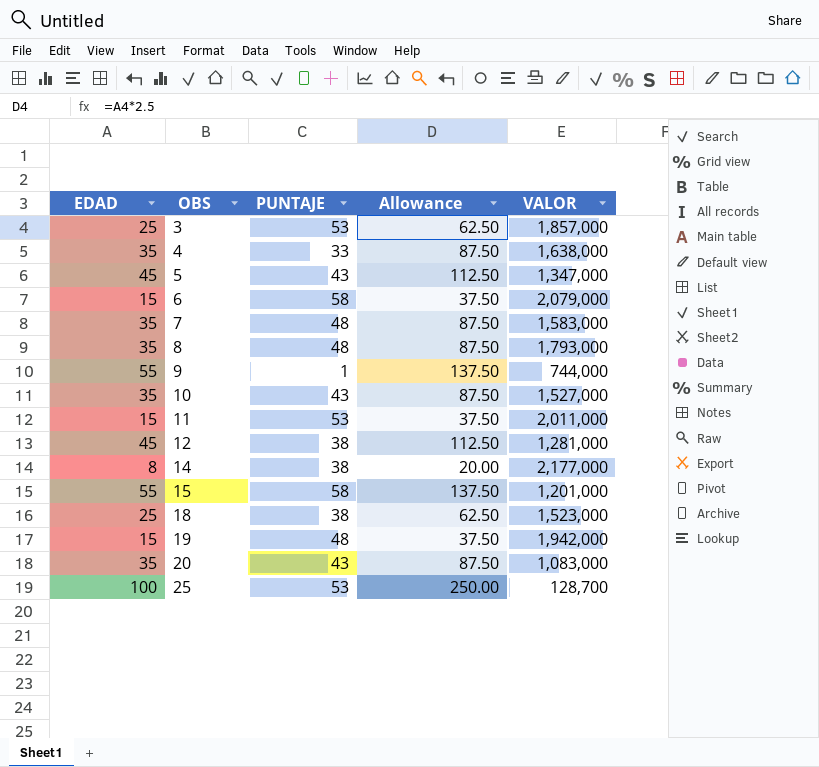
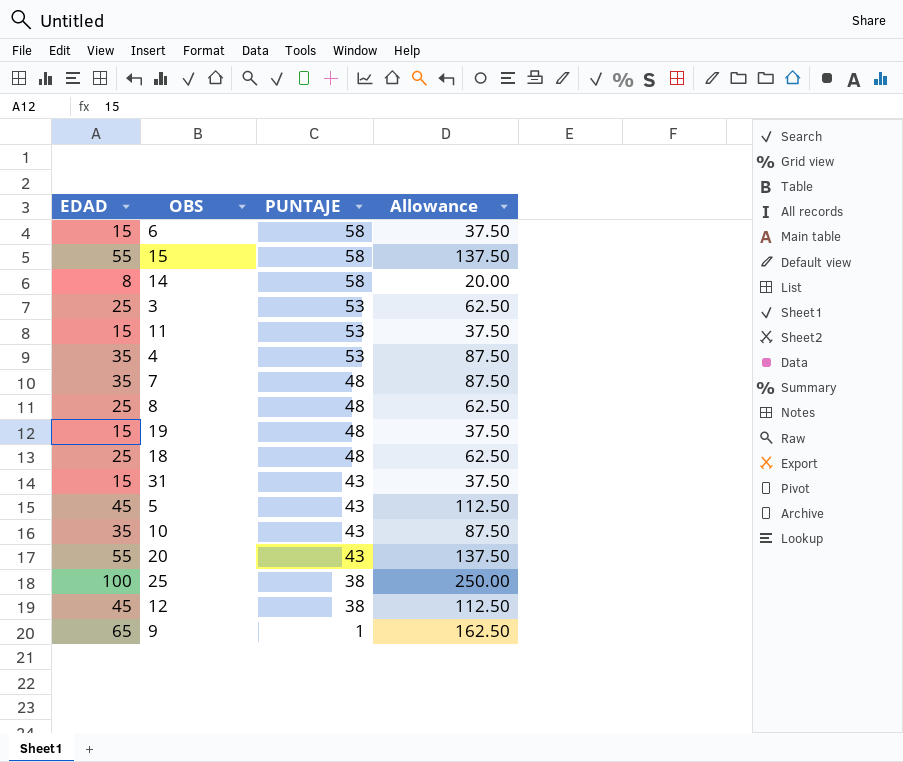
row order: OBS ascending -> PUNTAJE descending
column VALOR | position: 5 -> none
14 | PUNTAJE: 38 -> 58
4 | PUNTAJE: 33 -> 53
8 | EDAD: 35 -> 25
8 | Allowance: 87.50 -> 62.50
18 | PUNTAJE: 38 -> 48
row 31: none -> 15 | 43 | 37.50
20 | EDAD: 35 -> 55
20 | Allowance: 87.50 -> 137.50
25 | PUNTAJE: 53 -> 38
9 | EDAD: 55 -> 65
9 | Allowance: 137.50 -> 162.50

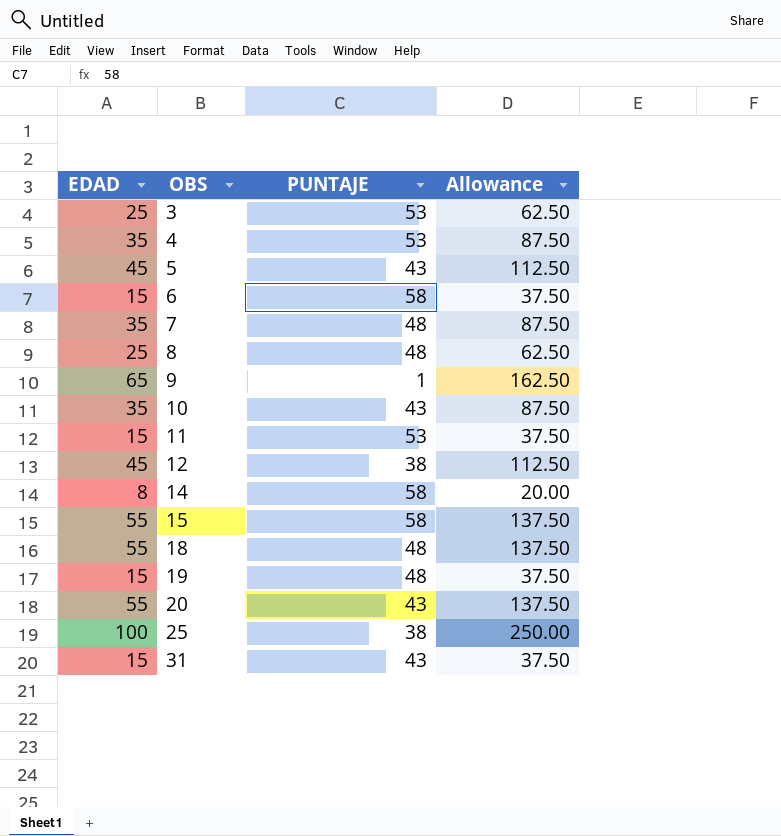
row order: PUNTAJE descending -> OBS ascending
18 | EDAD: 25 -> 55
18 | Allowance: 62.50 -> 137.50

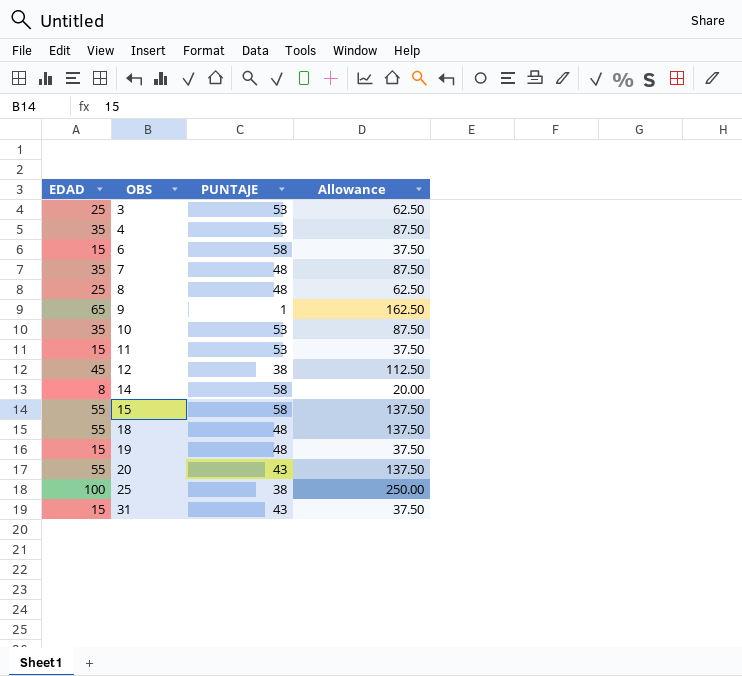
row 5: 45 | 43 | 112.50 -> none
10 | PUNTAJE: 43 -> 53

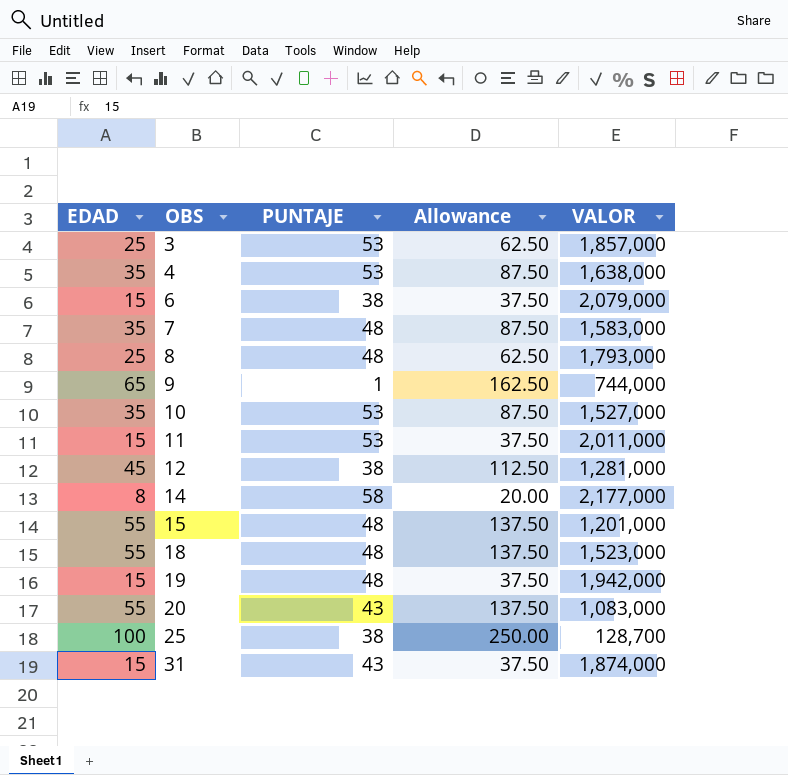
column VALOR | position: none -> 5
6 | PUNTAJE: 58 -> 38
15 | PUNTAJE: 58 -> 48

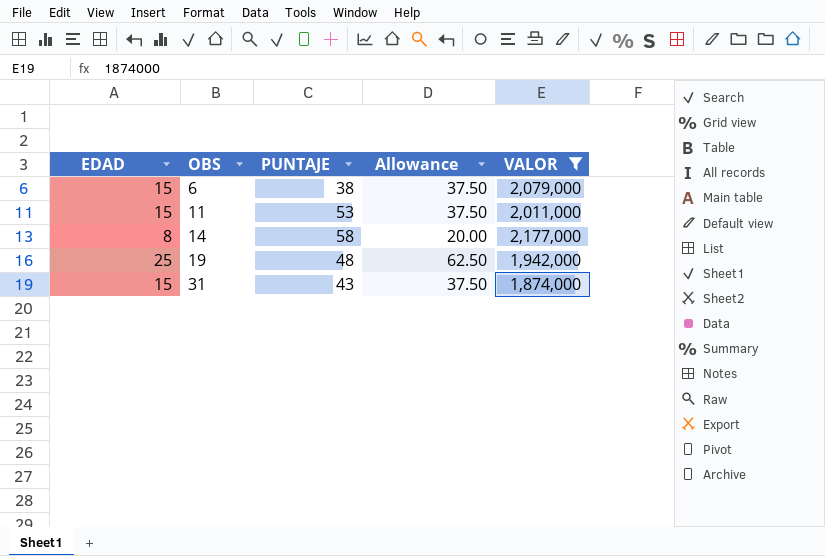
filter: none -> VALOR >= 1,874,000
19 | EDAD: 15 -> 25
19 | Allowance: 37.50 -> 62.50

